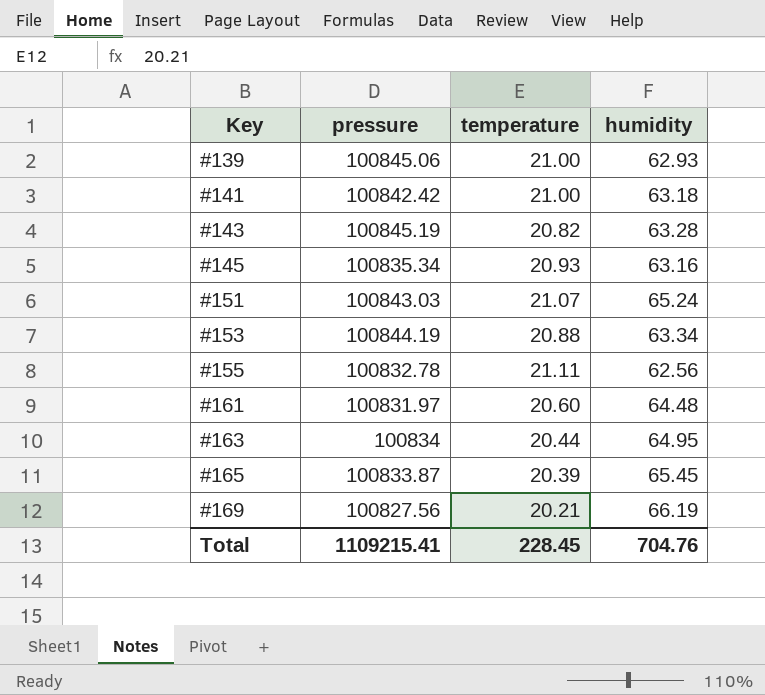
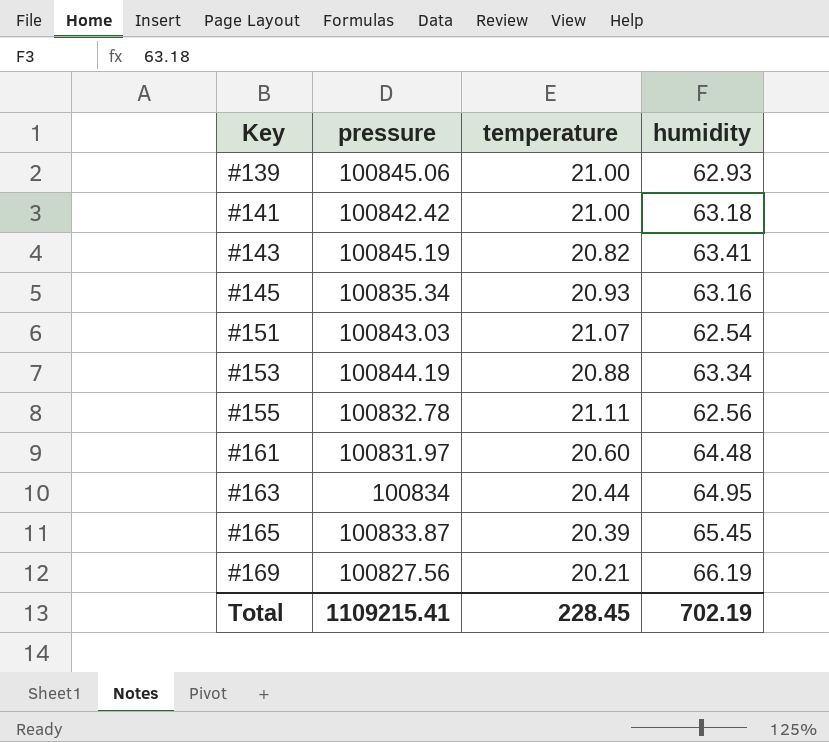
#143 | humidity: 63.28 -> 63.41
#151 | humidity: 65.24 -> 62.54
Total | humidity: 704.76 -> 702.19

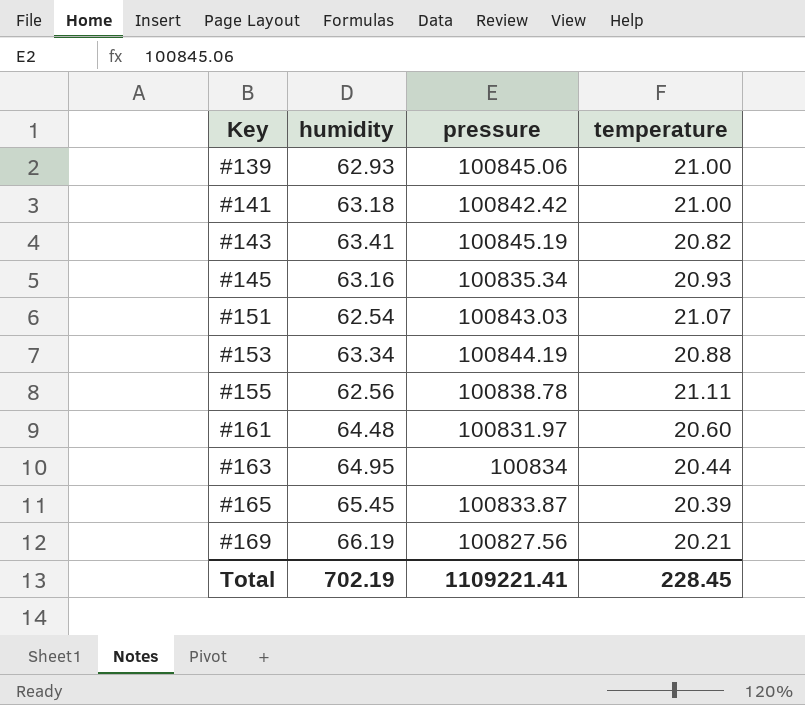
column humidity | position: 4 -> 2
#155 | pressure: 100832.78 -> 100838.78
Total | pressure: 1109215.41 -> 1109221.41

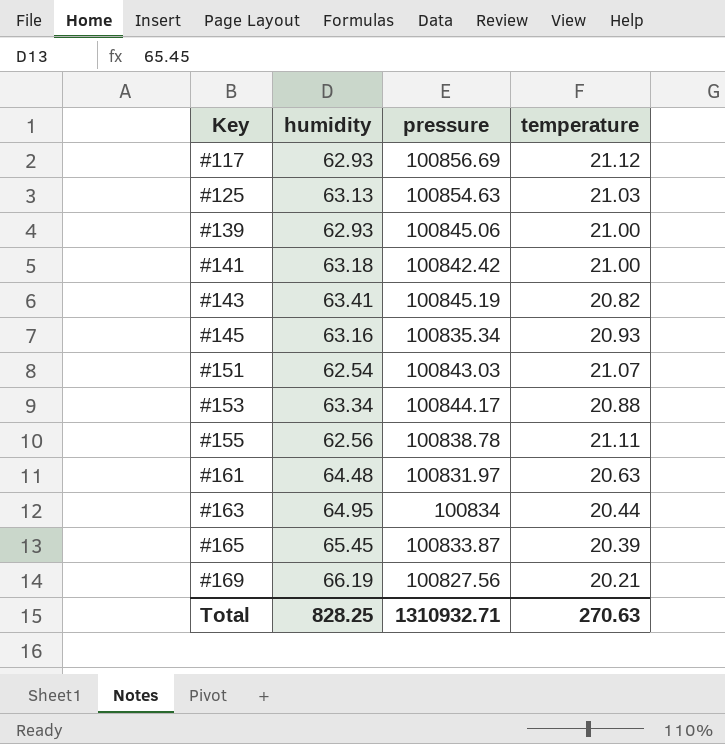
row #117: none -> 62.93 | 100856.69 | 21.12
row #125: none -> 63.13 | 100854.63 | 21.03
#153 | pressure: 100844.19 -> 100844.17
#161 | temperature: 20.60 -> 20.63
Total | humidity: 702.19 -> 828.25
Total | pressure: 1109221.41 -> 1310932.71
Total | temperature: 228.45 -> 270.63

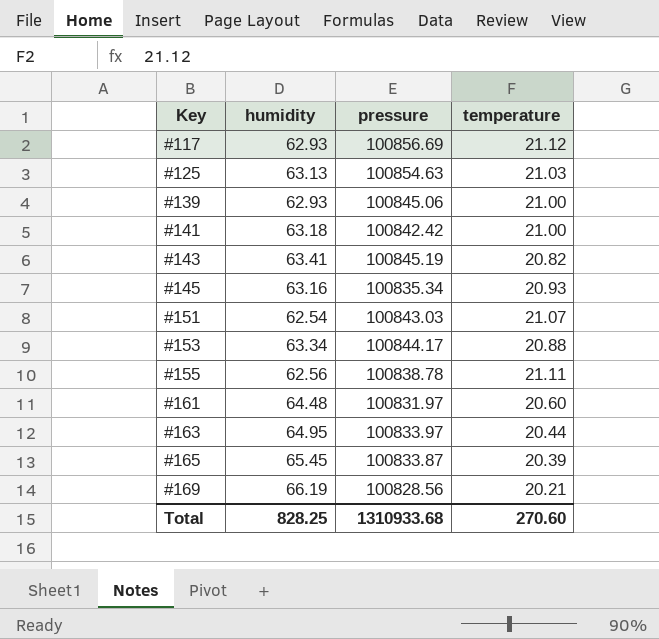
#161 | temperature: 20.63 -> 20.60
#163 | pressure: 100834 -> 100833.97
#169 | pressure: 100827.56 -> 100828.56
Total | pressure: 1310932.71 -> 1310933.68
Total | temperature: 270.63 -> 270.60

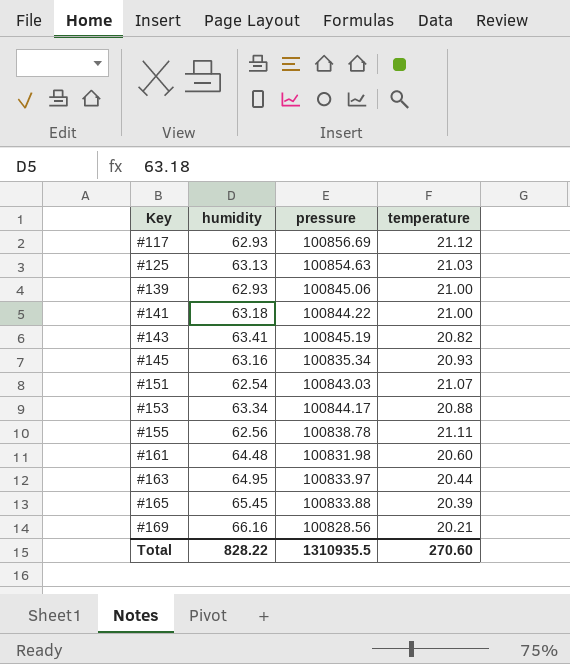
#141 | pressure: 100842.42 -> 100844.22
#161 | pressure: 100831.97 -> 100831.98
#165 | pressure: 100833.87 -> 100833.88
#169 | humidity: 66.19 -> 66.16
Total | humidity: 828.25 -> 828.22
Total | pressure: 1310933.68 -> 1310935.5

